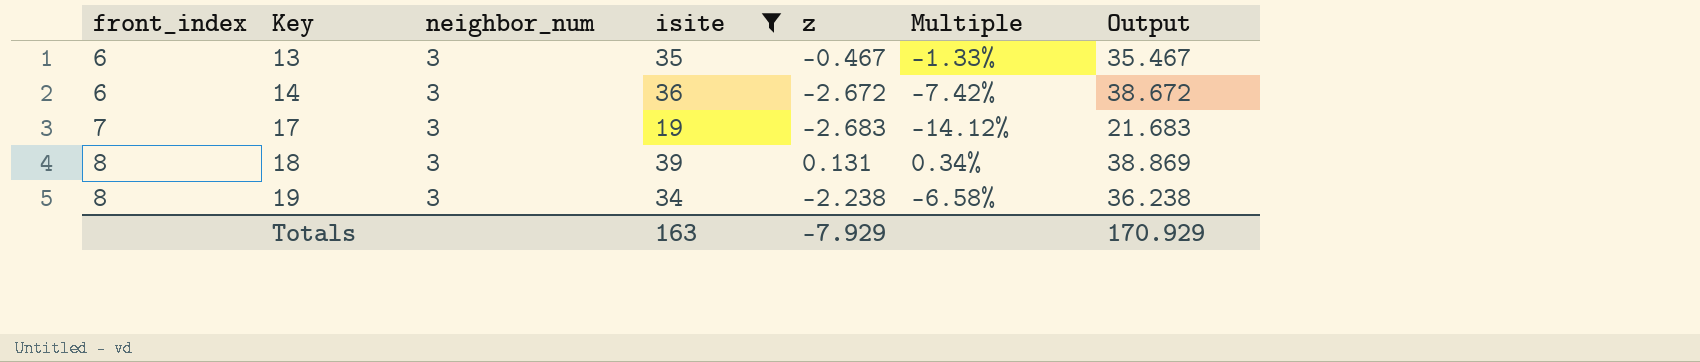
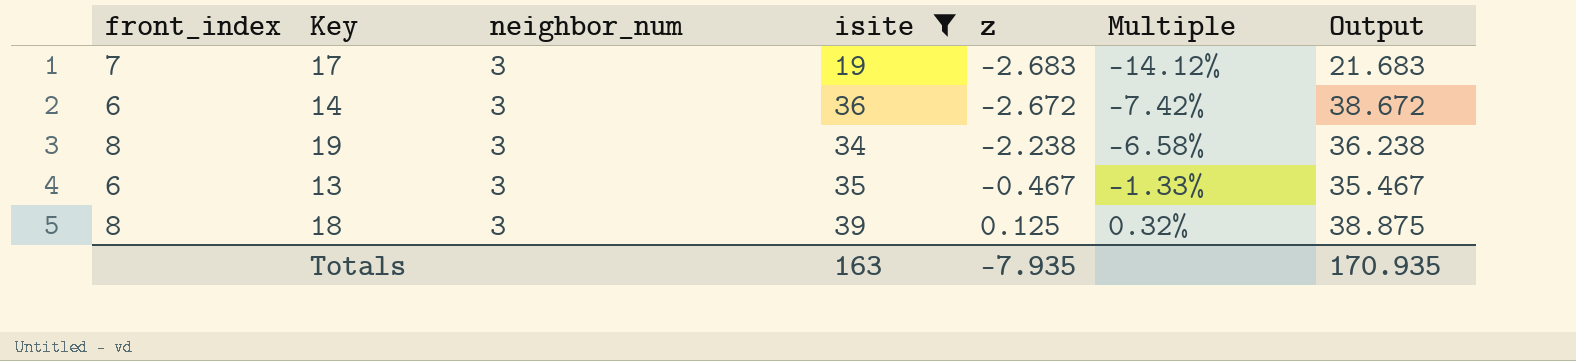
row order: front_index ascending -> z ascending
18 | z: 0.131 -> 0.125
18 | Multiple: 0.34% -> 0.32%
18 | Output: 38.869 -> 38.875
Totals | z: -7.929 -> -7.935
Totals | Output: 170.929 -> 170.935

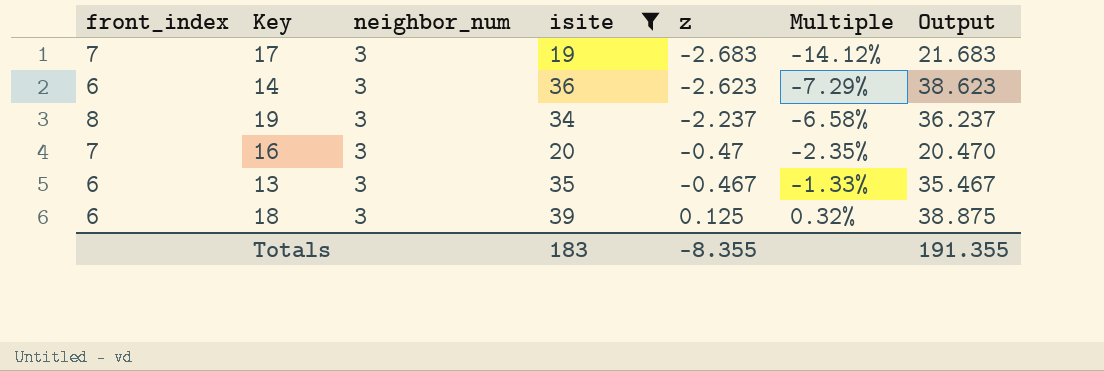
14 | z: -2.672 -> -2.623
14 | Multiple: -7.42% -> -7.29%
14 | Output: 38.672 -> 38.623
19 | z: -2.238 -> -2.237
19 | Output: 36.238 -> 36.237
row 16: none -> 7 | 3 | 20 | -0.47 | -2.35% | 20.470
18 | front_index: 8 -> 6
Totals | isite: 163 -> 183
Totals | z: -7.935 -> -8.355
Totals | Output: 170.935 -> 191.355

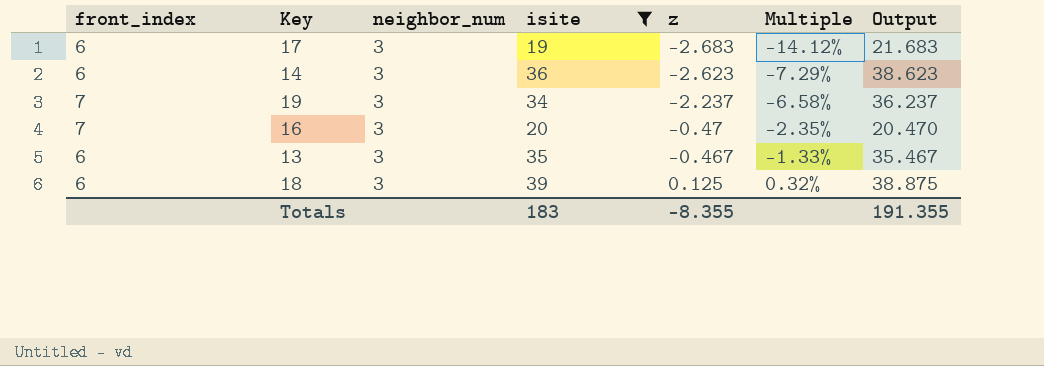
17 | front_index: 7 -> 6
19 | front_index: 8 -> 7

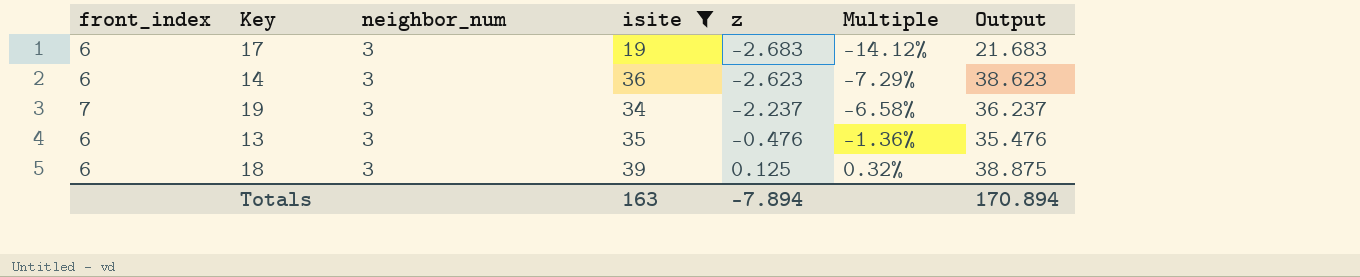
row 16: 7 | 3 | 20 | -0.47 | -2.35% | 20.470 -> none
13 | z: -0.467 -> -0.476
13 | Multiple: -1.33% -> -1.36%
13 | Output: 35.467 -> 35.476
Totals | isite: 183 -> 163
Totals | z: -8.355 -> -7.894
Totals | Output: 191.355 -> 170.894

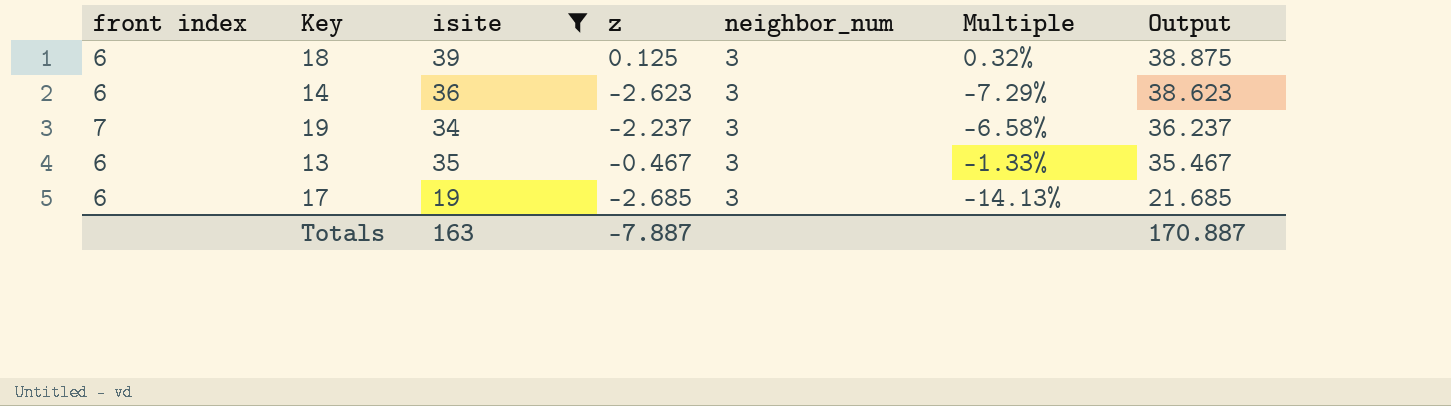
row order: z ascending -> Output descending
column name: front_index -> front index
column neighbor_num | position: 3 -> 5
13 | z: -0.476 -> -0.467
13 | Multiple: -1.36% -> -1.33%
13 | Output: 35.476 -> 35.467
17 | z: -2.683 -> -2.685
17 | Multiple: -14.12% -> -14.13%
17 | Output: 21.683 -> 21.685
Totals | z: -7.894 -> -7.887
Totals | Output: 170.894 -> 170.887

